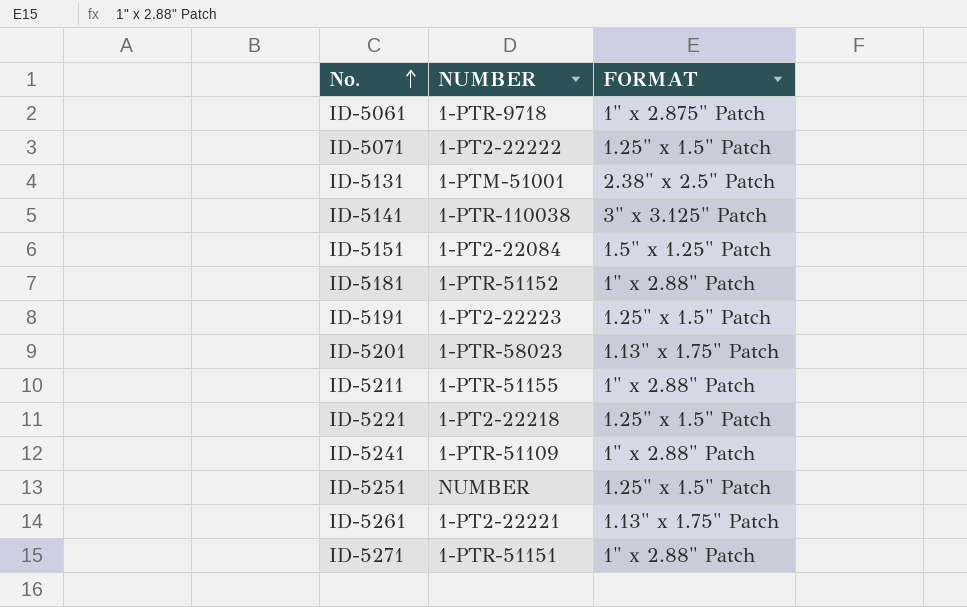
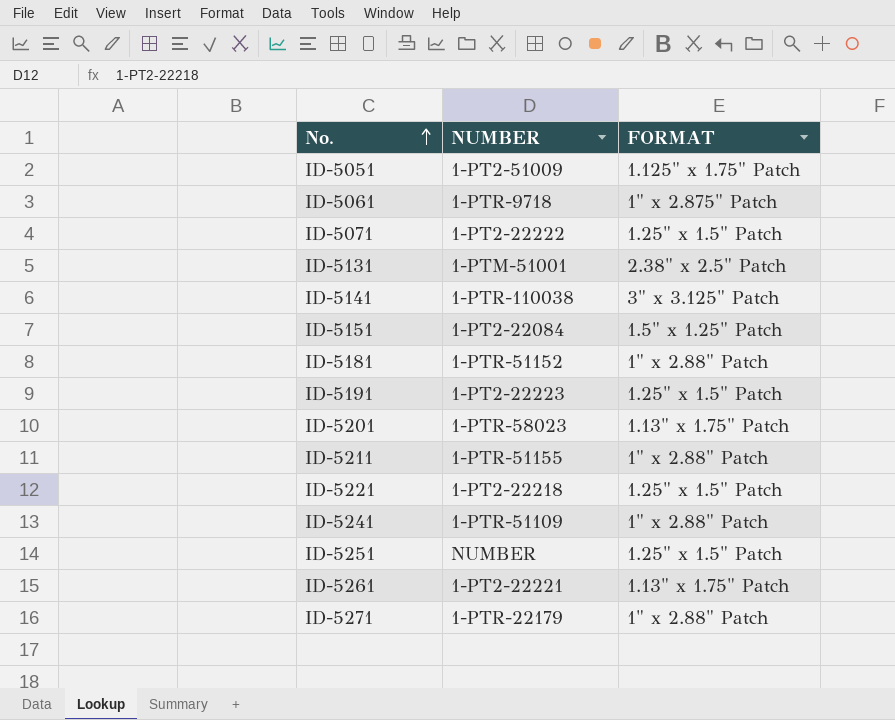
row ID-5051: none -> 1-PT2-51009 | 1.125" x 1.75" Patch
ID-5271 | NUMBER: 1-PTR-51151 -> 1-PTR-22179

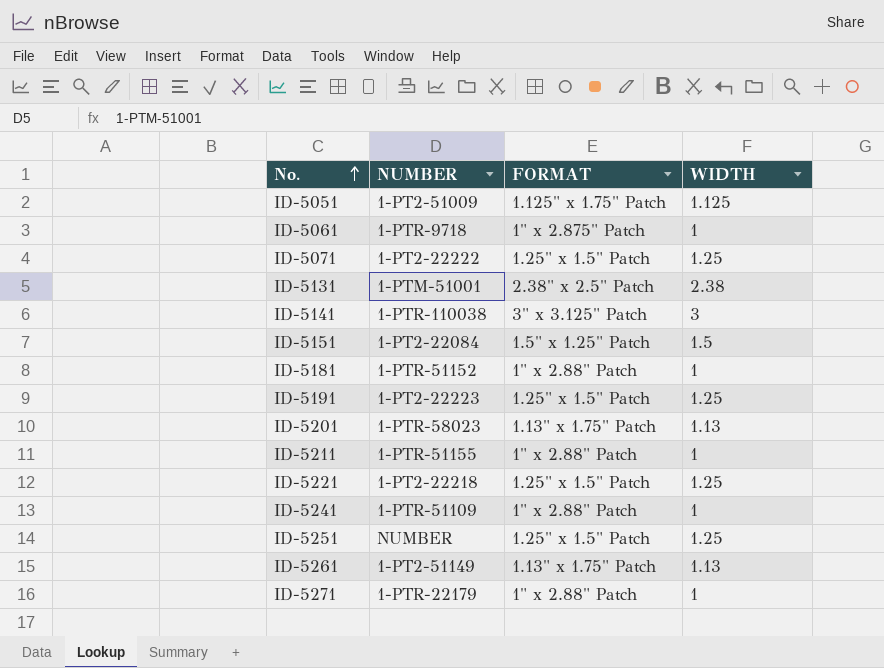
column WIDTH | position: none -> 4
ID-5261 | NUMBER: 1-PT2-22221 -> 1-PT2-51149

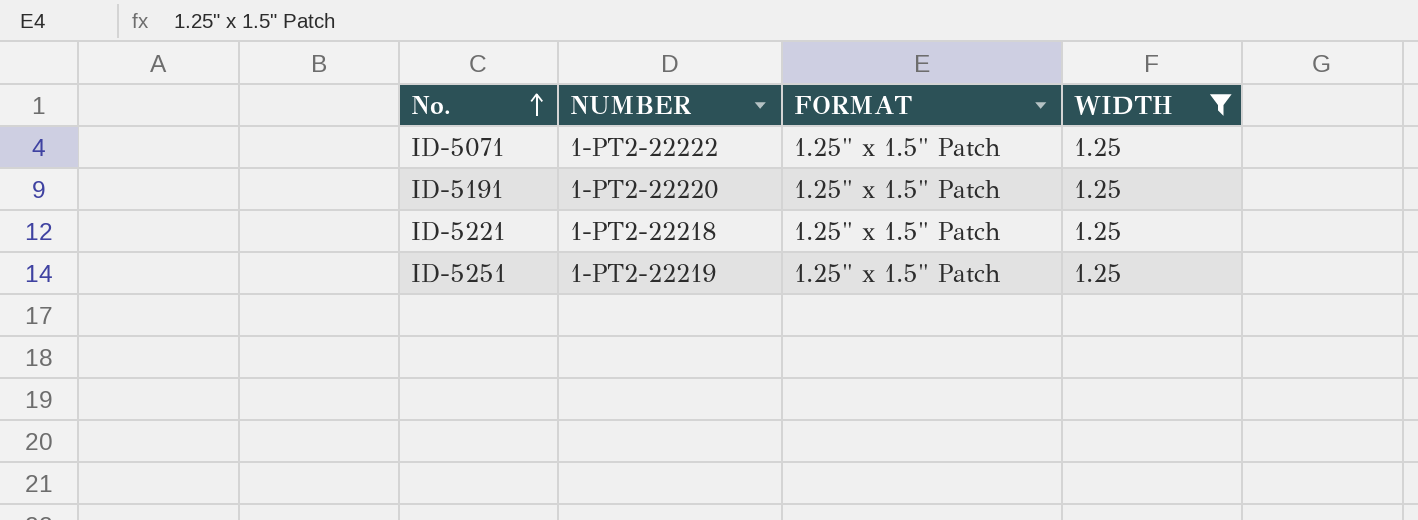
filter: none -> WIDTH = 1.25
ID-5191 | NUMBER: 1-PT2-22223 -> 1-PT2-22220
ID-5251 | NUMBER: NUMBER -> 1-PT2-22219

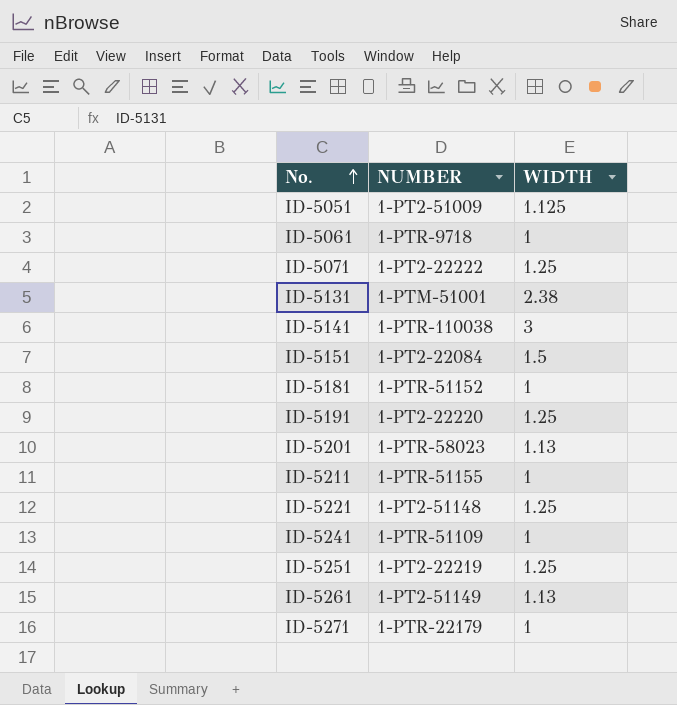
filter: WIDTH = 1.25 -> none
column FORMAT | position: 3 -> none
ID-5221 | NUMBER: 1-PT2-22218 -> 1-PT2-51148

